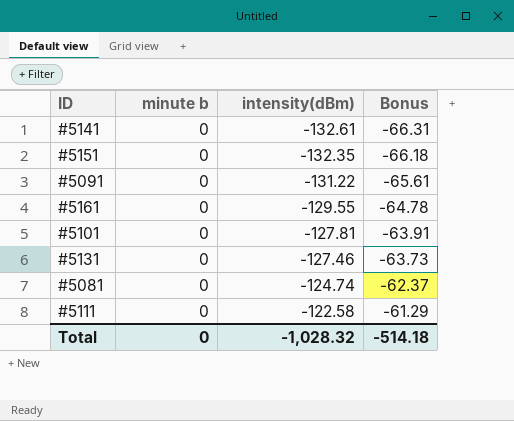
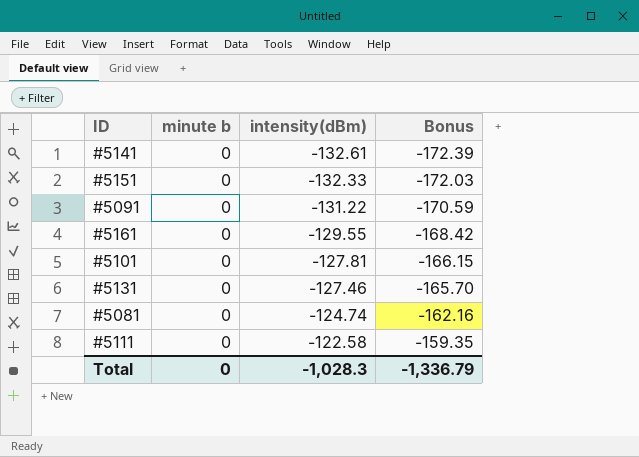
column Bonus | formula: [intensity(dBm)] * 0.5 -> [intensity(dBm)] * 1.3
#5151 | intensity(dBm): -132.35 -> -132.33
Total | intensity(dBm): -1,028.32 -> -1,028.3
Total | Bonus: -514.18 -> -1,336.79

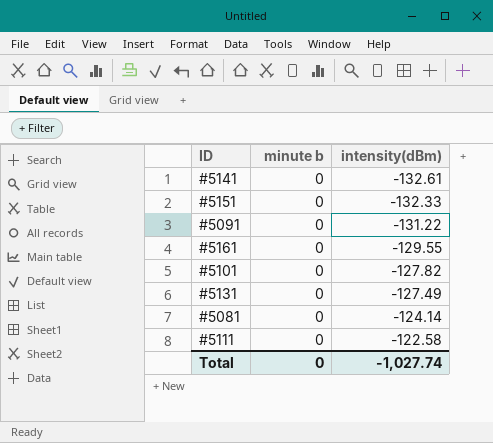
column Bonus | formula: [intensity(dBm)] * 1.3 -> none
#5101 | intensity(dBm): -127.81 -> -127.82
#5131 | intensity(dBm): -127.46 -> -127.49
#5081 | intensity(dBm): -124.74 -> -124.14
Total | intensity(dBm): -1,028.3 -> -1,027.74

